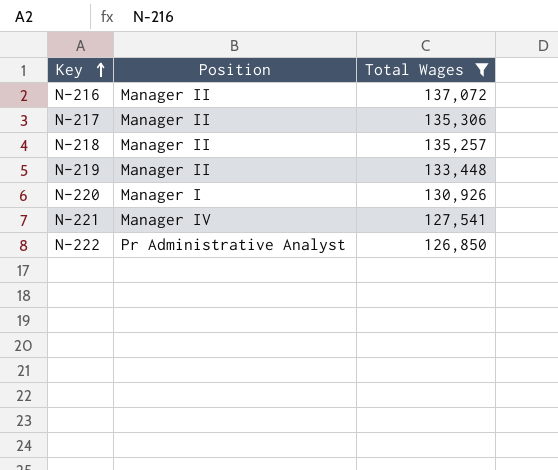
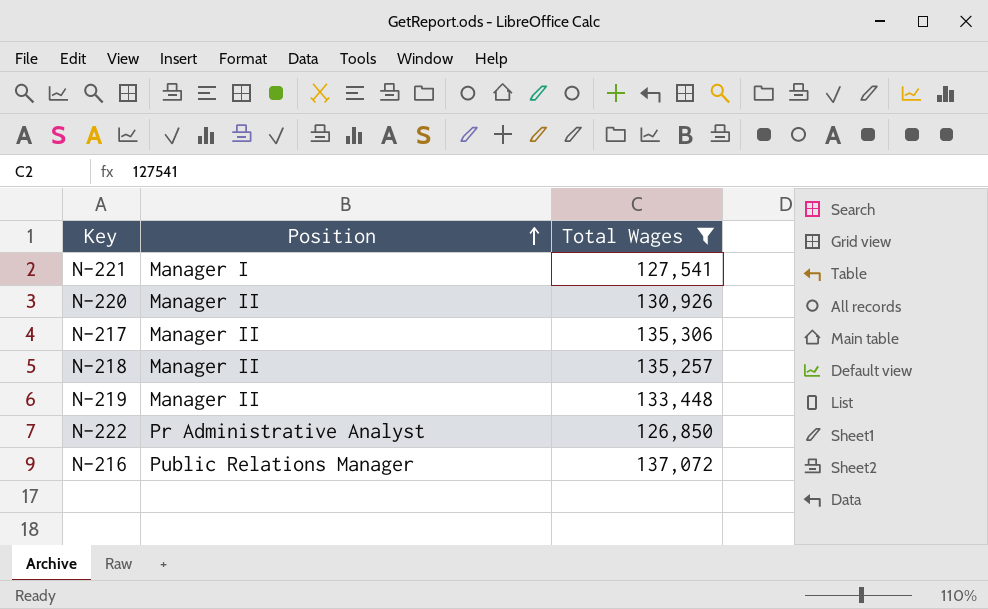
row order: Key ascending -> Position ascending
N-221 | Position: Manager IV -> Manager I
N-220 | Position: Manager I -> Manager II
N-216 | Position: Manager II -> Public Relations Manager

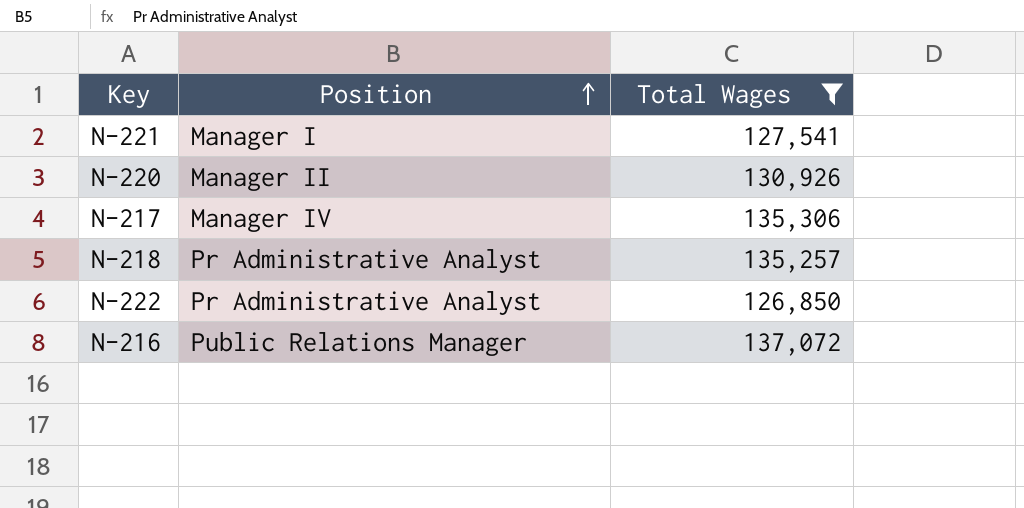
row N-219: Manager II | 133,448 -> none
N-217 | Position: Manager II -> Manager IV
N-218 | Position: Manager II -> Pr Administrative Analyst

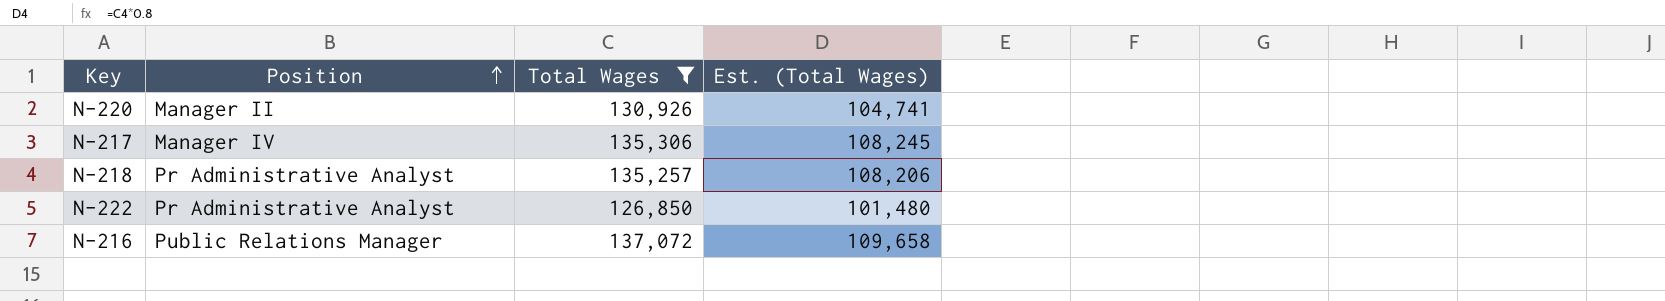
column Est. (Total Wages) | formula: none -> [Total Wages] * 0.8
row N-221: Manager I | 127,541 -> none

